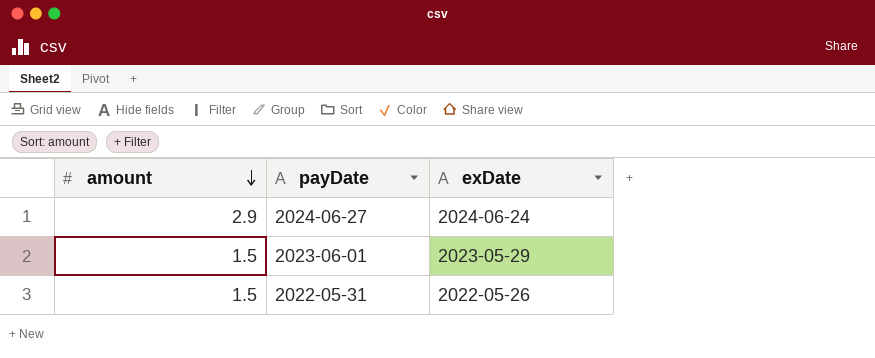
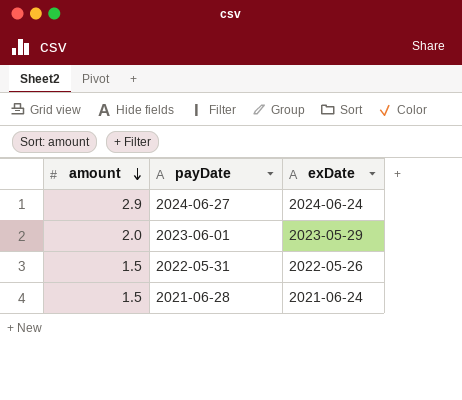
2023-06-01 | amount: 1.5 -> 2.0
row 2021-06-28: none -> 1.5 | 2021-06-24

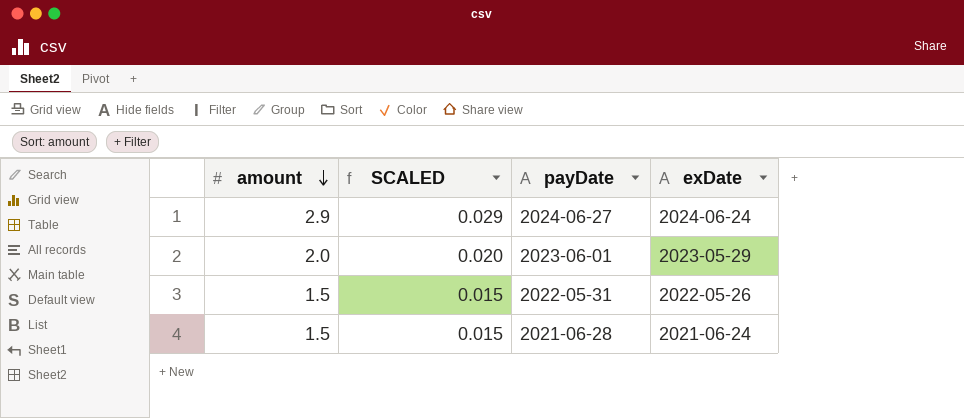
column SCALED | formula: none -> [amount] * 0.01

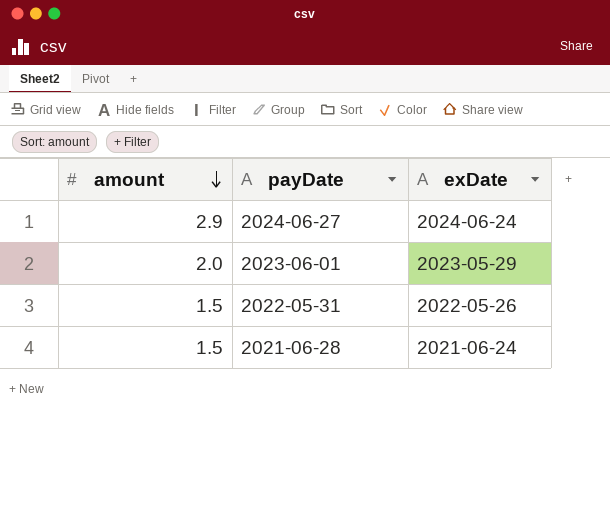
column SCALED | formula: [amount] * 0.01 -> none

